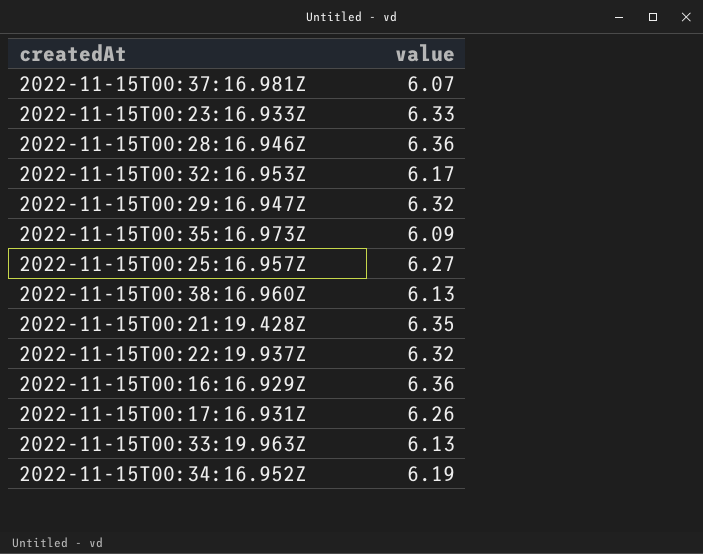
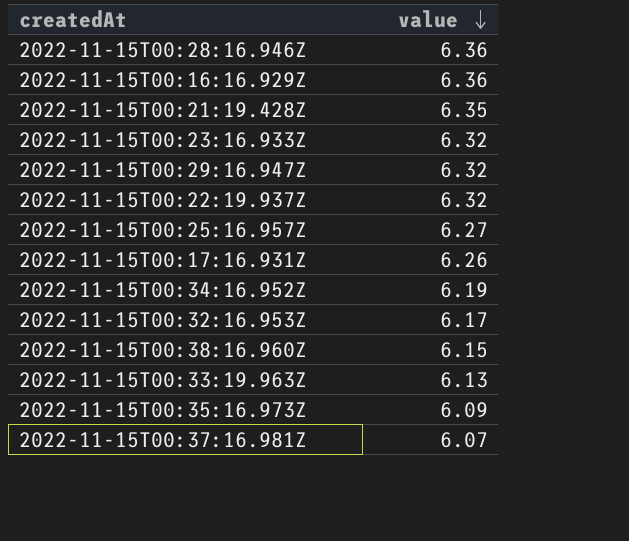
row order: none -> value descending
2022-11-15T00:23:16.933Z | value: 6.33 -> 6.32
2022-11-15T00:38:16.960Z | value: 6.13 -> 6.15

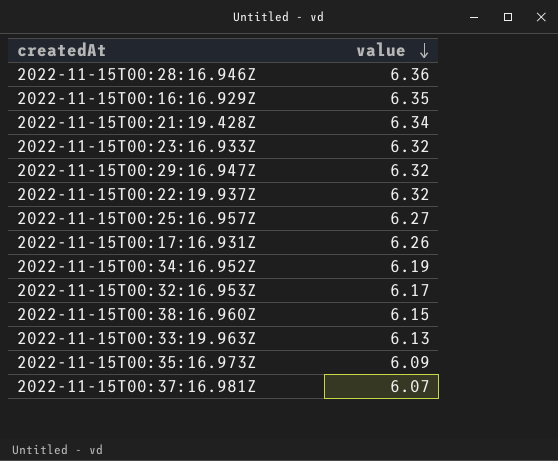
2022-11-15T00:16:16.929Z | value: 6.36 -> 6.35
2022-11-15T00:21:19.428Z | value: 6.35 -> 6.34

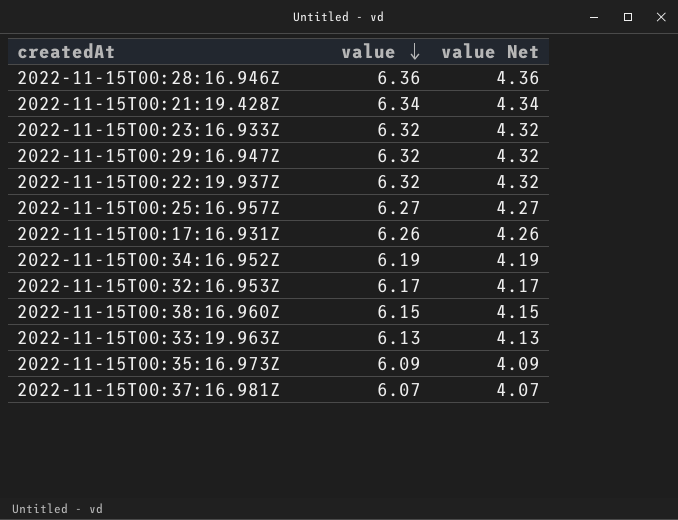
column value Net | formula: none -> [value] - 2
row 2022-11-15T00:16:16.929Z: 6.35 -> none

